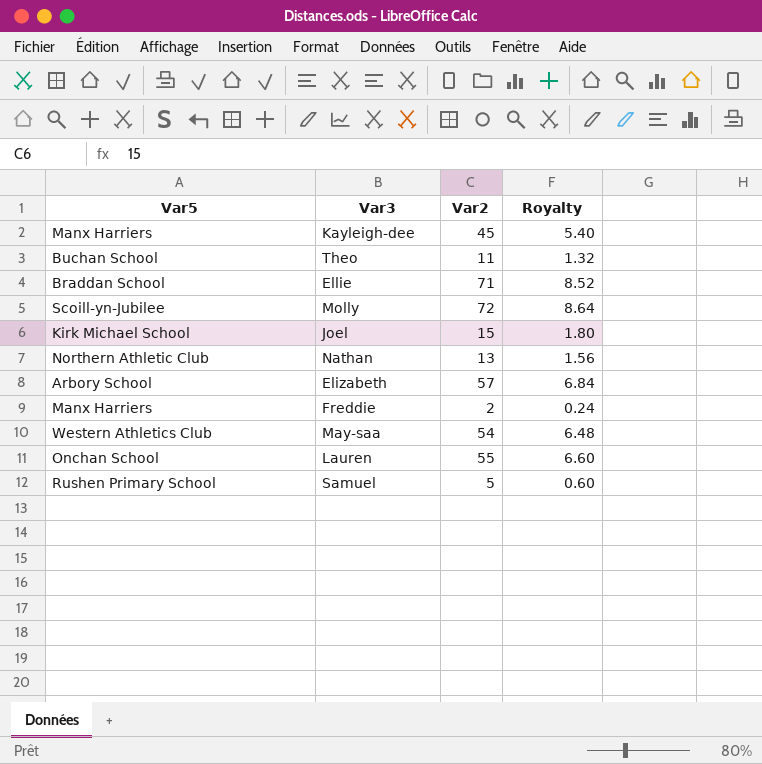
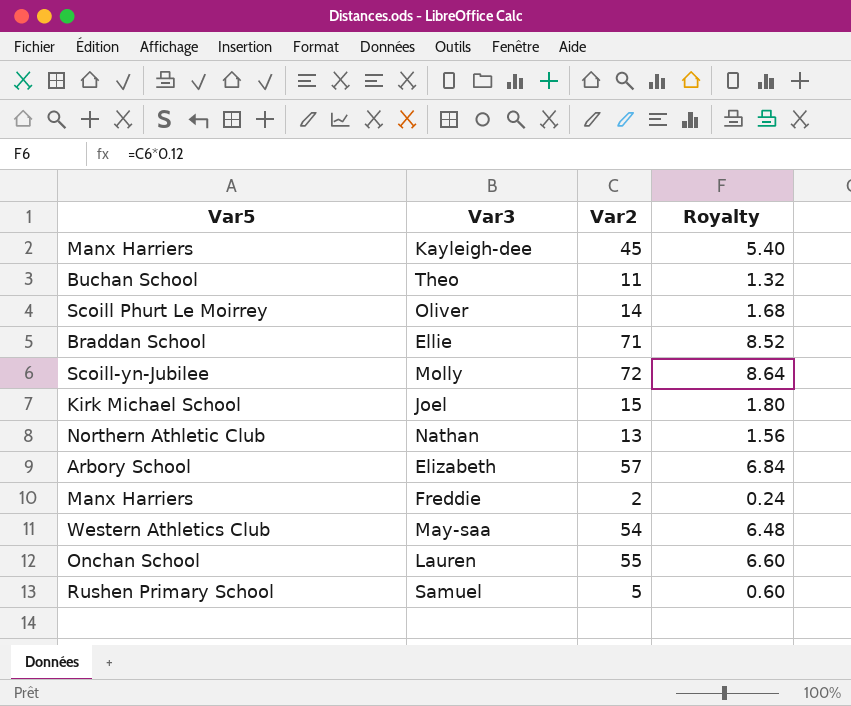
row Oliver: none -> Scoill Phurt Le Moirrey | 14 | 1.68

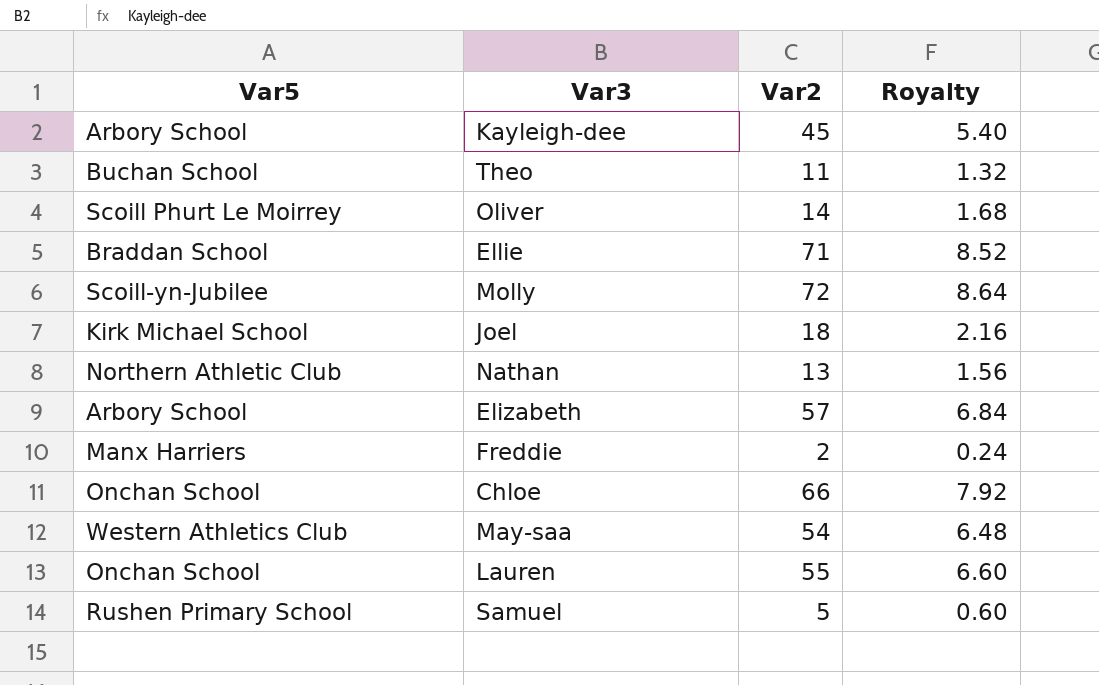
Kayleigh-dee | Var5: Manx Harriers -> Arbory School
Joel | Var2: 15 -> 18
Joel | Royalty: 1.80 -> 2.16
row Chloe: none -> Onchan School | 66 | 7.92

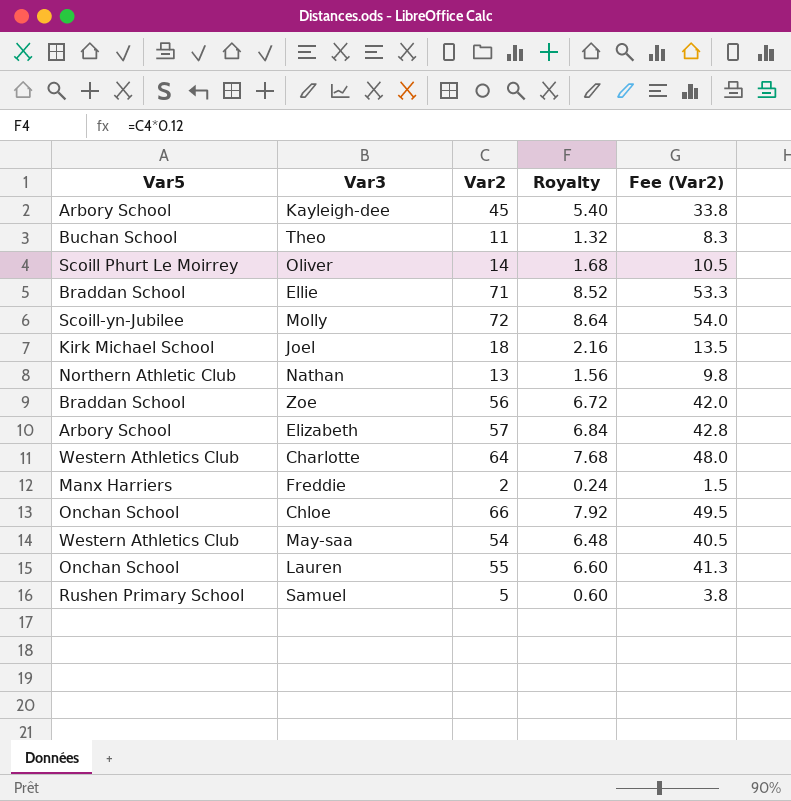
column Fee (Var2) | formula: none -> [Var2] * 0.75
row Zoe: none -> Braddan School | 56 | 6.72 | 42.0
row Charlotte: none -> Western Athletics Club | 64 | 7.68 | 48.0

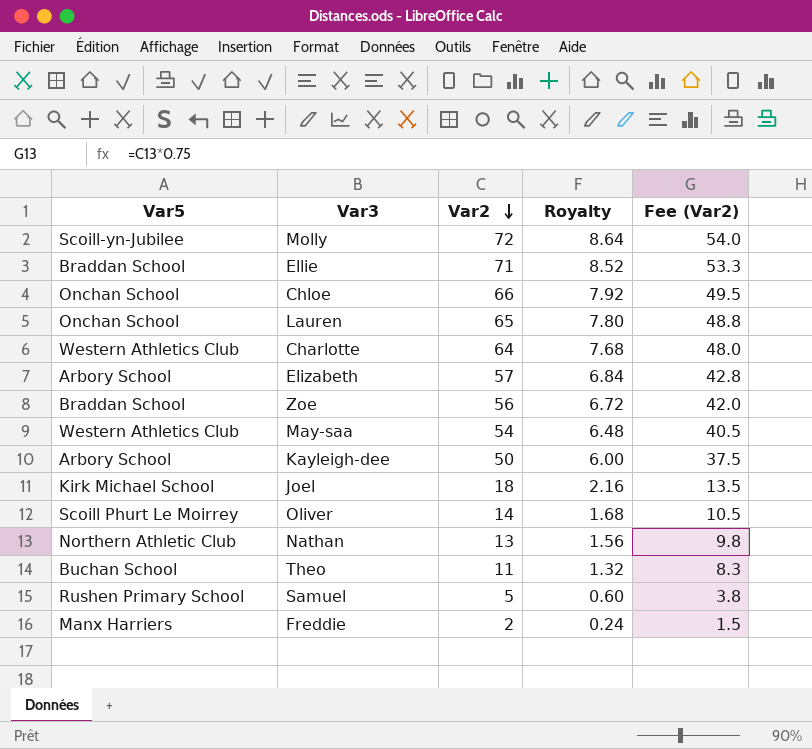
row order: none -> Var2 descending
Lauren | Var2: 55 -> 65
Lauren | Royalty: 6.60 -> 7.80
Lauren | Fee (Var2): 41.3 -> 48.8
Kayleigh-dee | Var2: 45 -> 50
Kayleigh-dee | Royalty: 5.40 -> 6.00
Kayleigh-dee | Fee (Var2): 33.8 -> 37.5

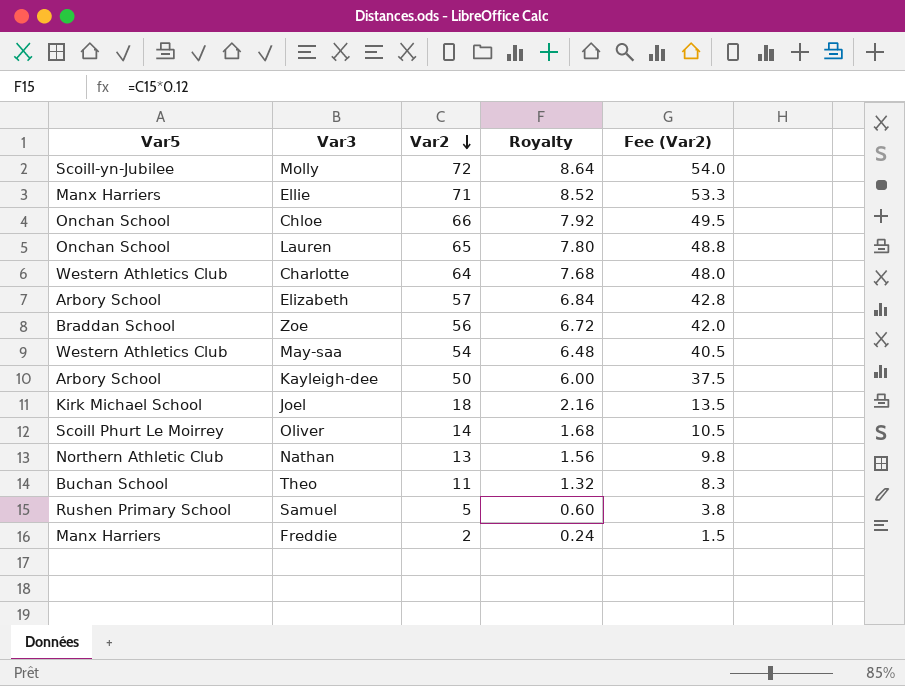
Ellie | Var5: Braddan School -> Manx Harriers

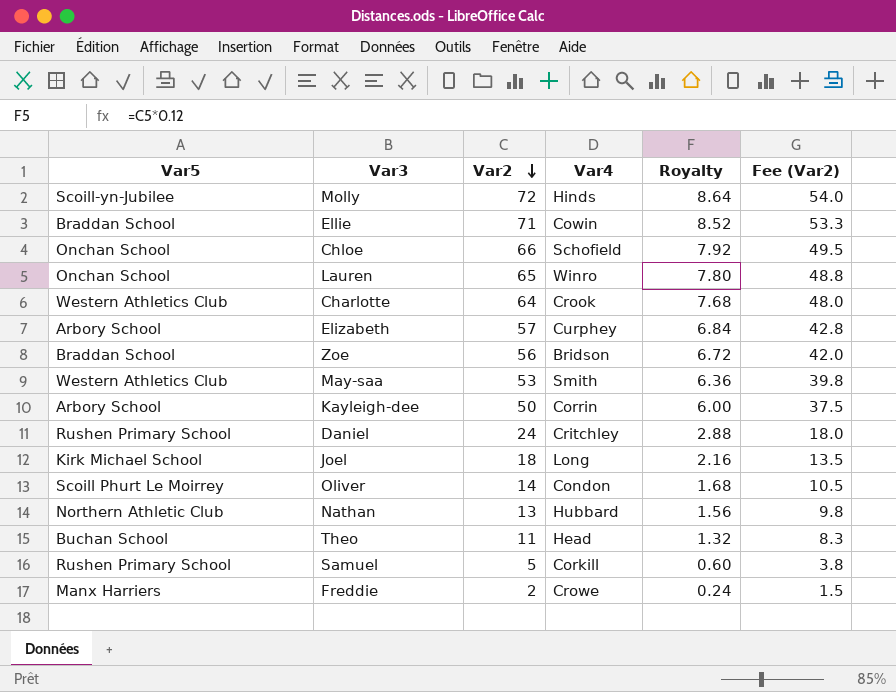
column Var4 | position: none -> 4
Ellie | Var5: Manx Harriers -> Braddan School
May-saa | Var2: 54 -> 53
May-saa | Royalty: 6.48 -> 6.36
May-saa | Fee (Var2): 40.5 -> 39.8
row Daniel: none -> Rushen Primary School | 24 | Critchley | 2.88 | 18.0

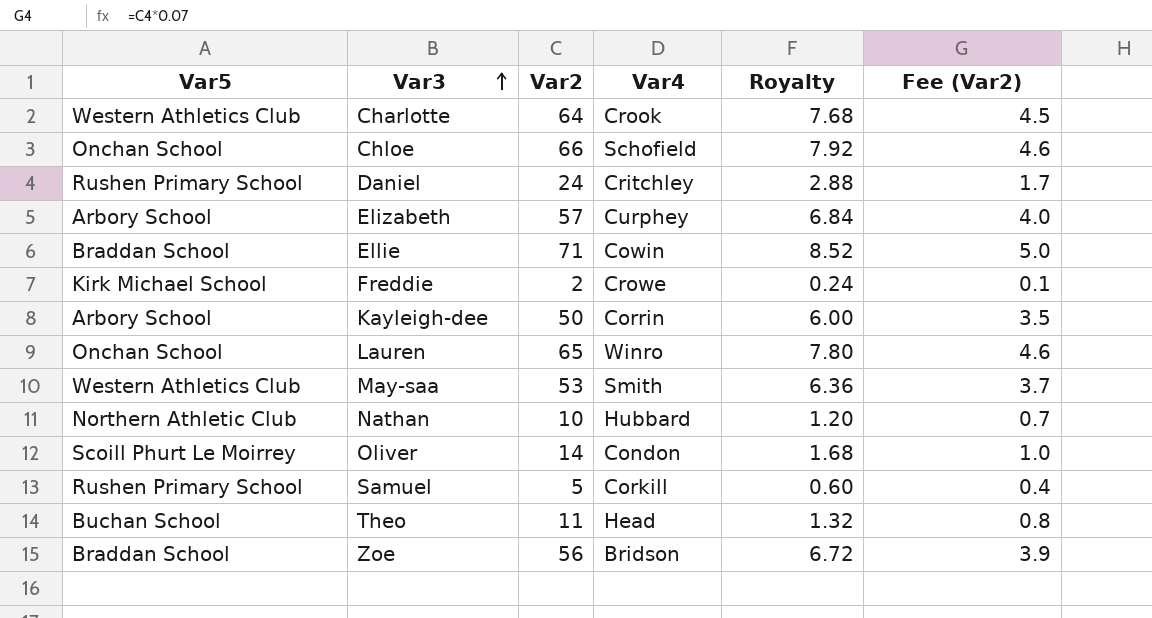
row order: Var2 descending -> Var3 ascending
column Fee (Var2) | formula: [Var2] * 0.75 -> [Var2] * 0.07
row Molly: Scoill-yn-Jubilee | 72 | Hinds | 8.64 | 54.0 -> none
row Joel: Kirk Michael School | 18 | Long | 2.16 | 13.5 -> none
Freddie | Var5: Manx Harriers -> Kirk Michael School
Nathan | Var2: 13 -> 10
Nathan | Royalty: 1.56 -> 1.20

